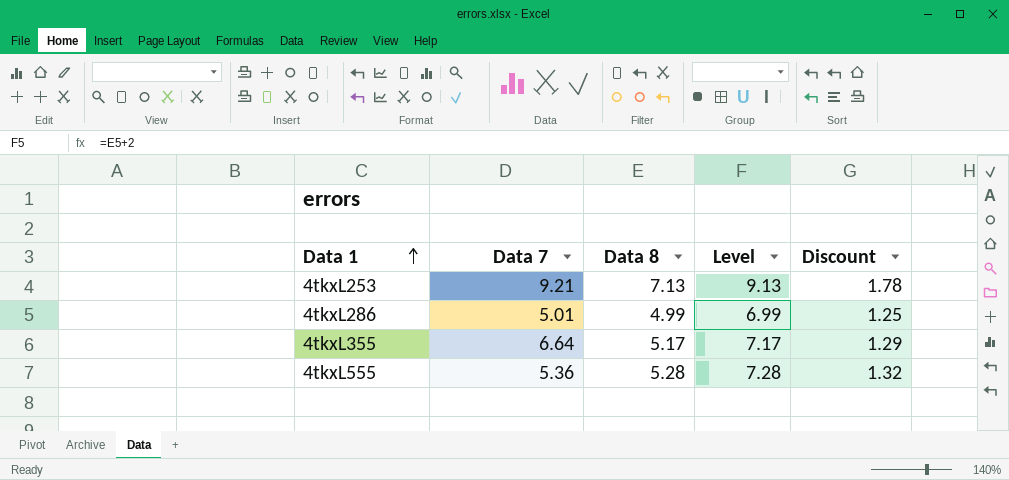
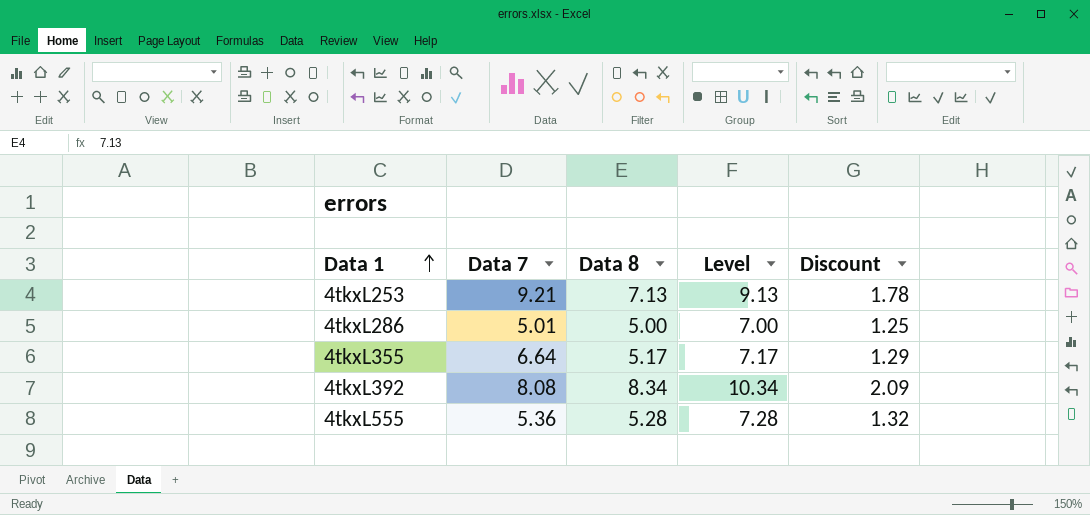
4tkxL286 | Data 8: 4.99 -> 5.00
4tkxL286 | Level: 6.99 -> 7.00
row 4tkxL392: none -> 8.08 | 8.34 | 10.34 | 2.09

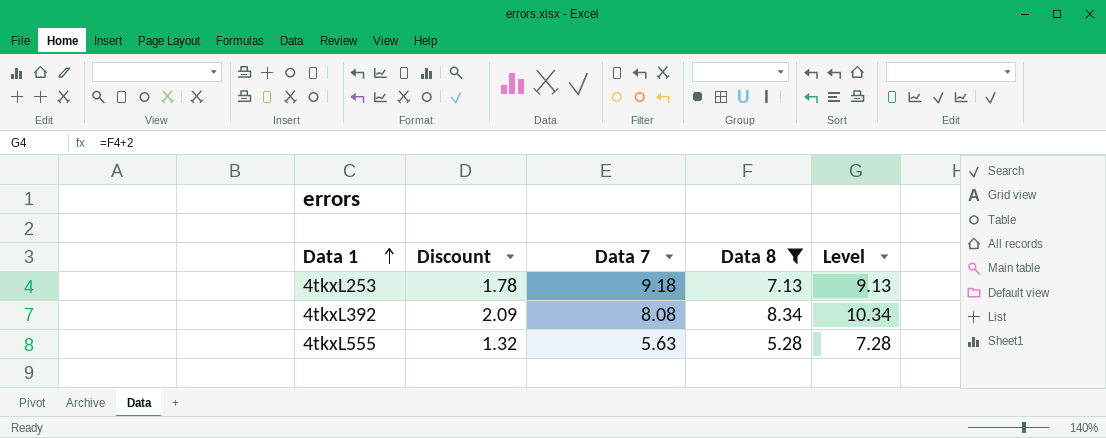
filter: none -> Data 8 >= 5.28
column Discount | position: 5 -> 2
4tkxL253 | Data 7: 9.21 -> 9.18
4tkxL555 | Data 7: 5.36 -> 5.63

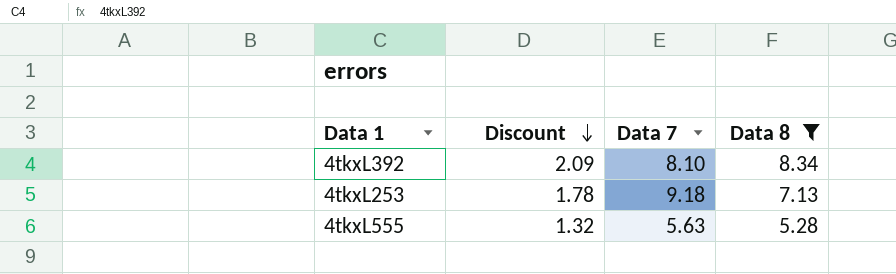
row order: Data 1 ascending -> Discount descending
column Level | formula: [Data 8] + 2 -> none
4tkxL392 | Data 7: 8.08 -> 8.10

